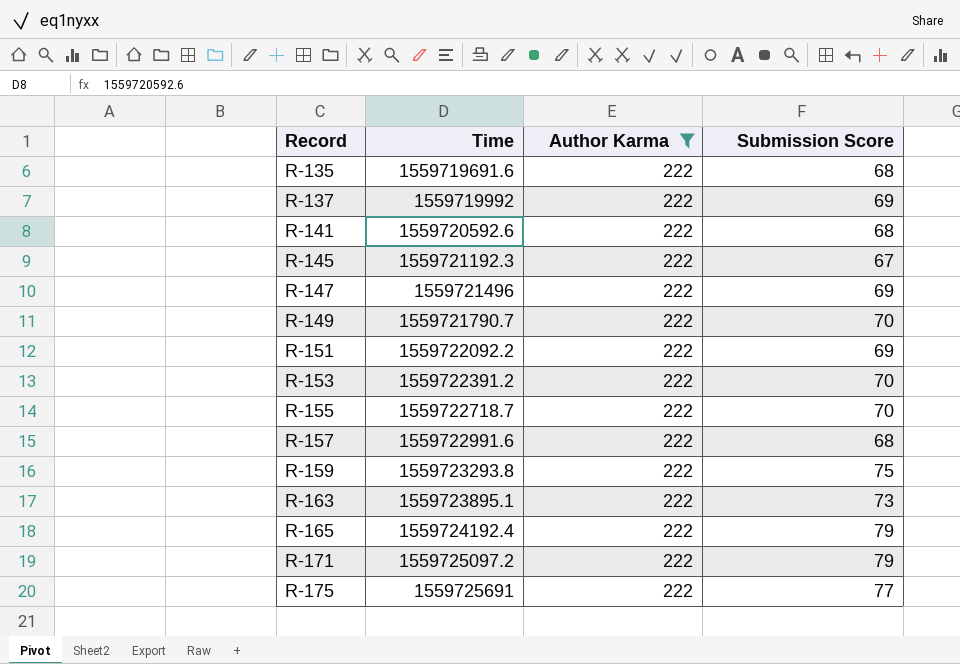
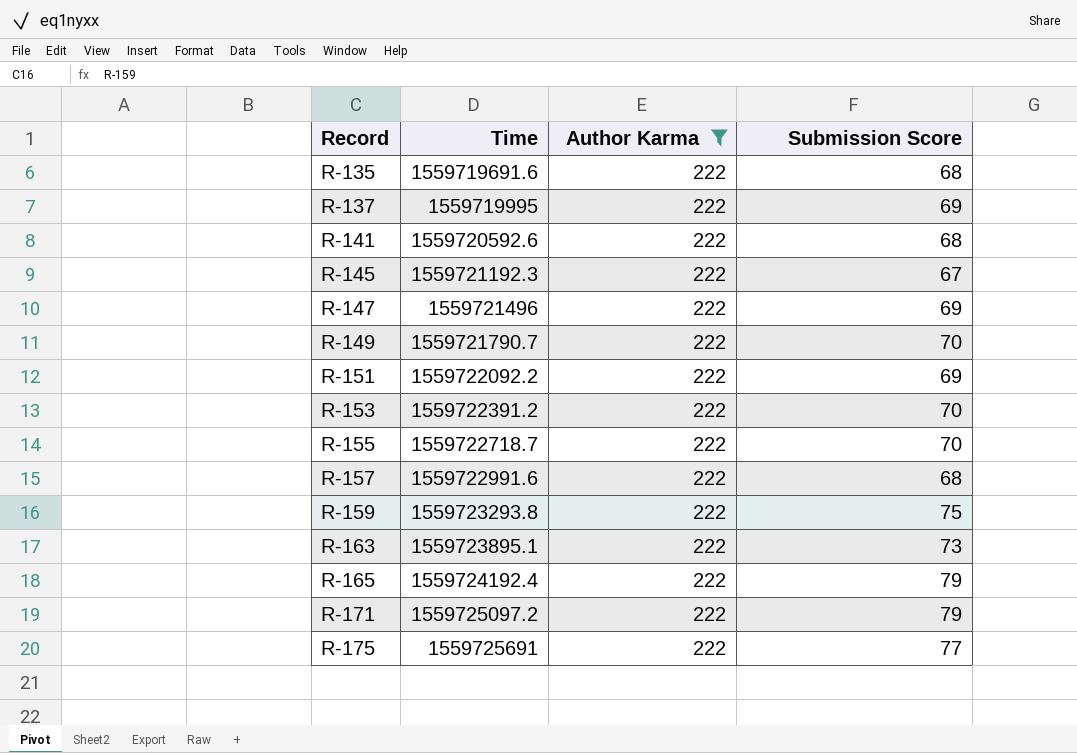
R-137 | Time: 1559719992 -> 1559719995

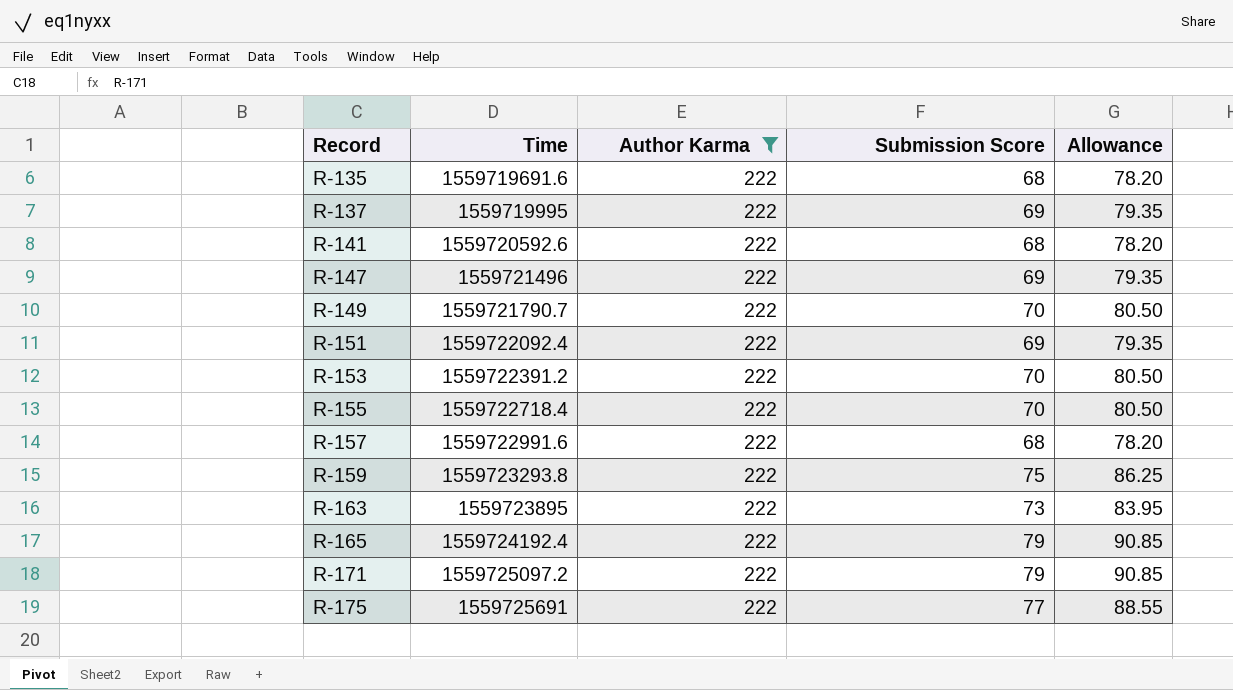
column Allowance | formula: none -> [Submission Score] * 1.15
row R-145: 1559721192.3 | 222 | 67 -> none
R-151 | Time: 1559722092.2 -> 1559722092.4
R-155 | Time: 1559722718.7 -> 1559722718.4
R-163 | Time: 1559723895.1 -> 1559723895

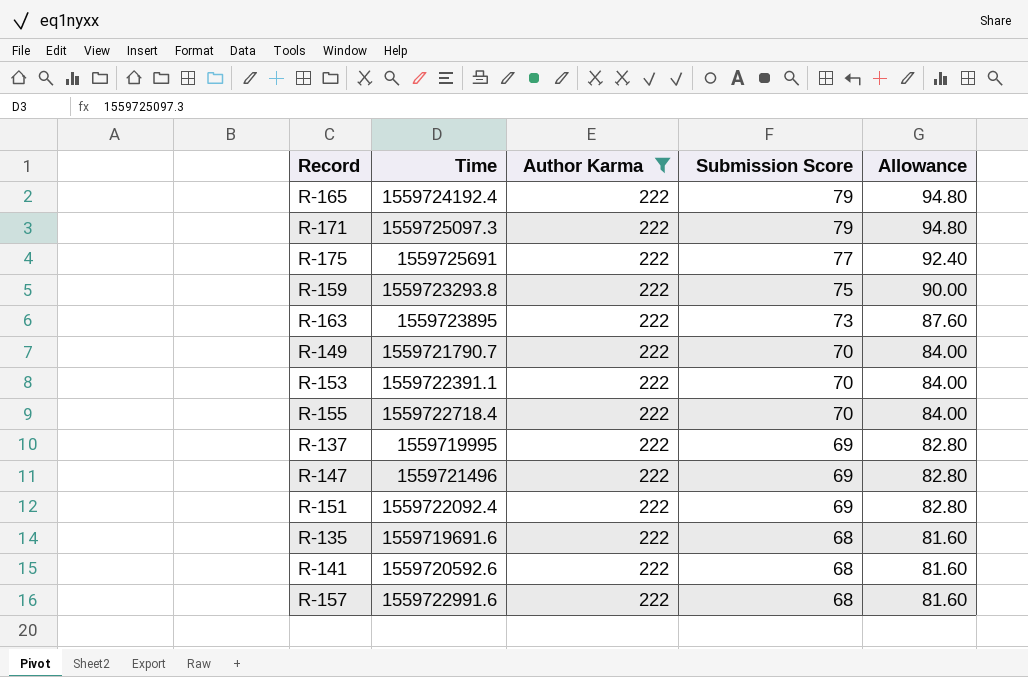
row order: Record ascending -> Submission Score descending
column Allowance | formula: [Submission Score] * 1.15 -> [Submission Score] * 1.2
R-171 | Time: 1559725097.2 -> 1559725097.3
R-153 | Time: 1559722391.2 -> 1559722391.1

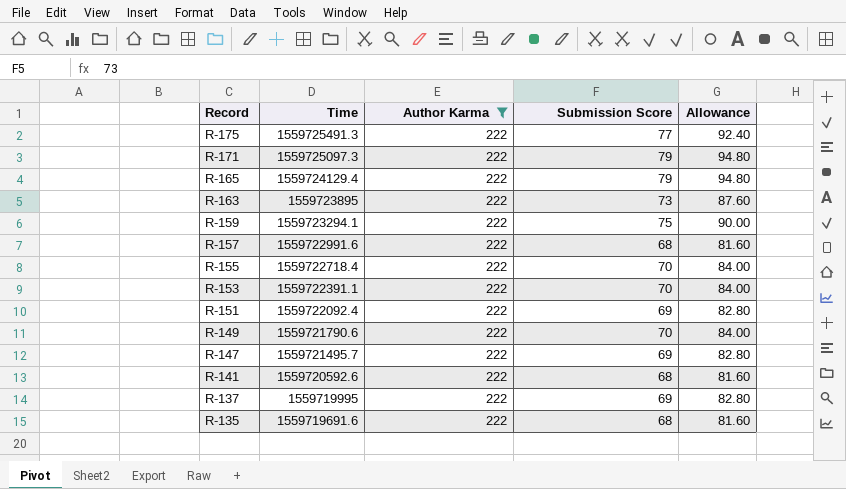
row order: Submission Score descending -> Record descending
R-175 | Time: 1559725691 -> 1559725491.3
R-165 | Time: 1559724192.4 -> 1559724129.4
R-159 | Time: 1559723293.8 -> 1559723294.1
R-149 | Time: 1559721790.7 -> 1559721790.6
R-147 | Time: 1559721496 -> 1559721495.7

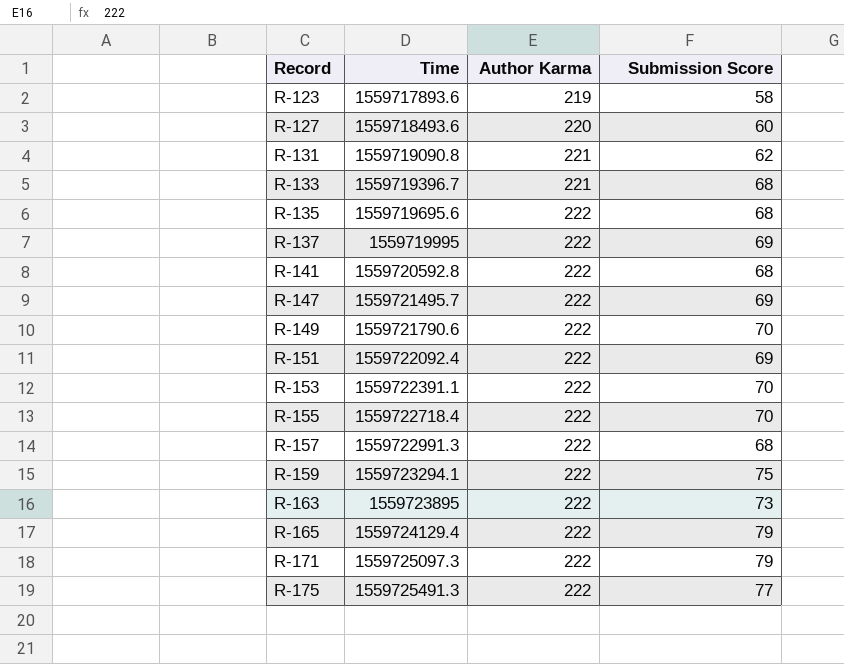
filter: Author Karma = 222 -> none
row order: Record descending -> Record ascending
column Allowance | formula: [Submission Score] * 1.2 -> none
R-135 | Time: 1559719691.6 -> 1559719695.6
R-141 | Time: 1559720592.6 -> 1559720592.8
R-157 | Time: 1559722991.6 -> 1559722991.3

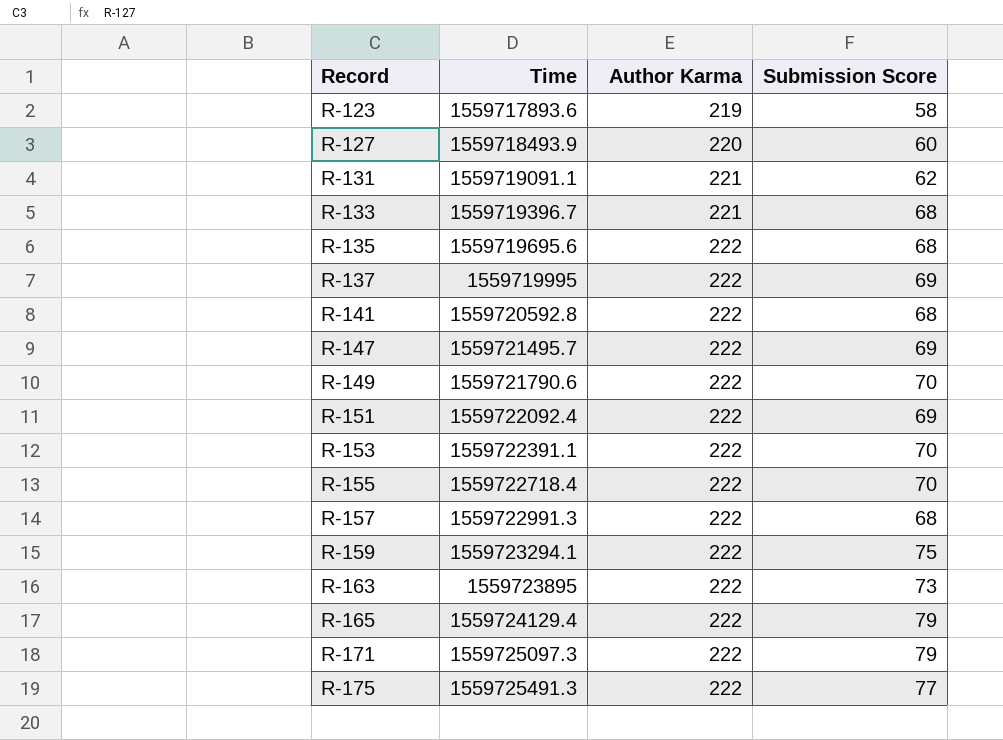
R-127 | Time: 1559718493.6 -> 1559718493.9
R-131 | Time: 1559719090.8 -> 1559719091.1

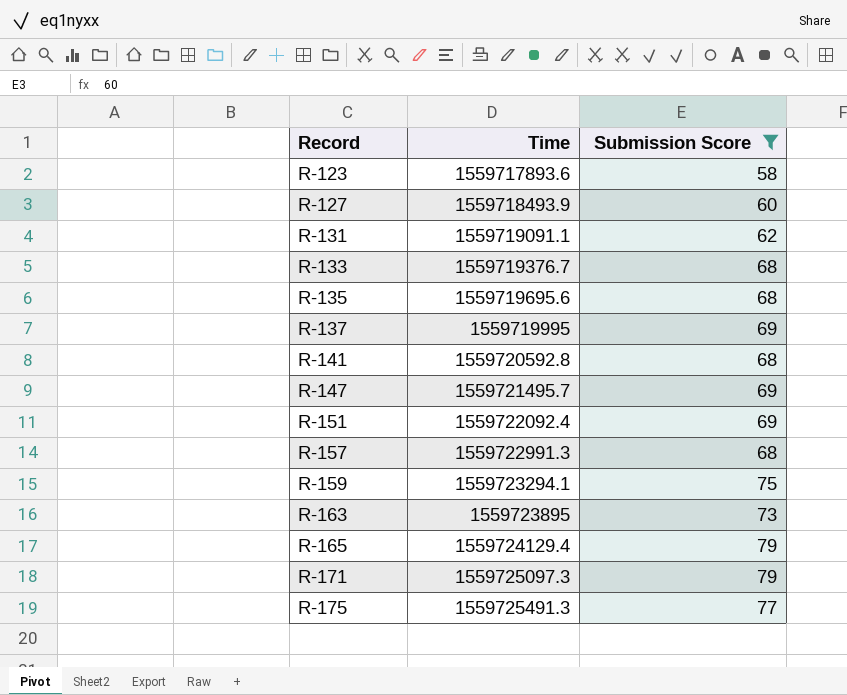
filter: none -> Submission Score != 70
column Author Karma | position: 3 -> none
R-133 | Time: 1559719396.7 -> 1559719376.7

